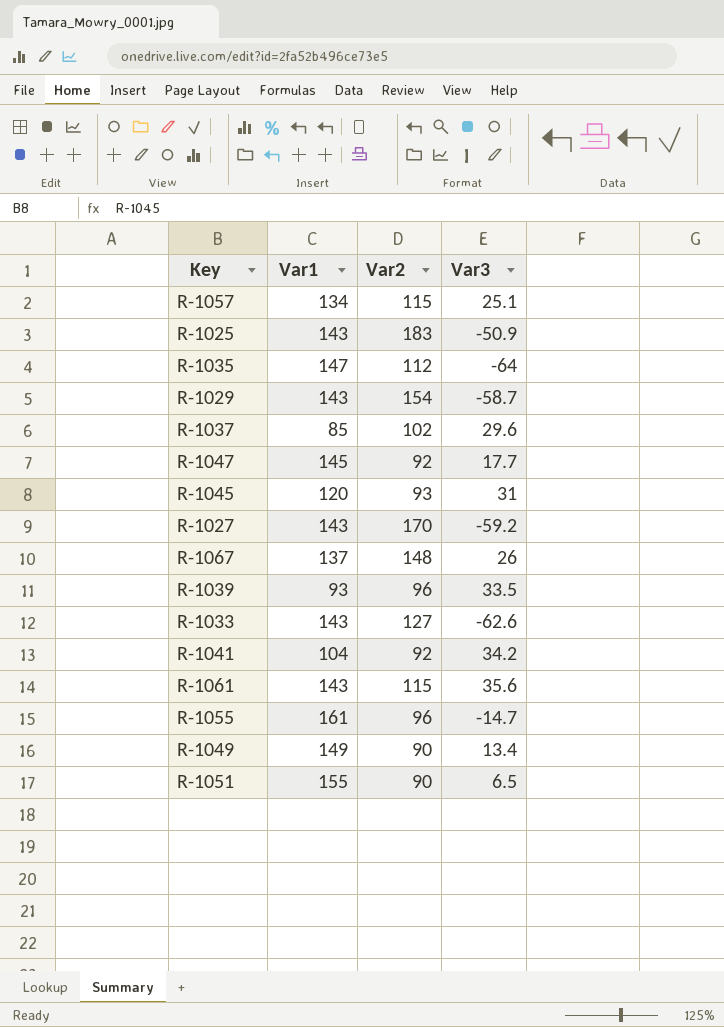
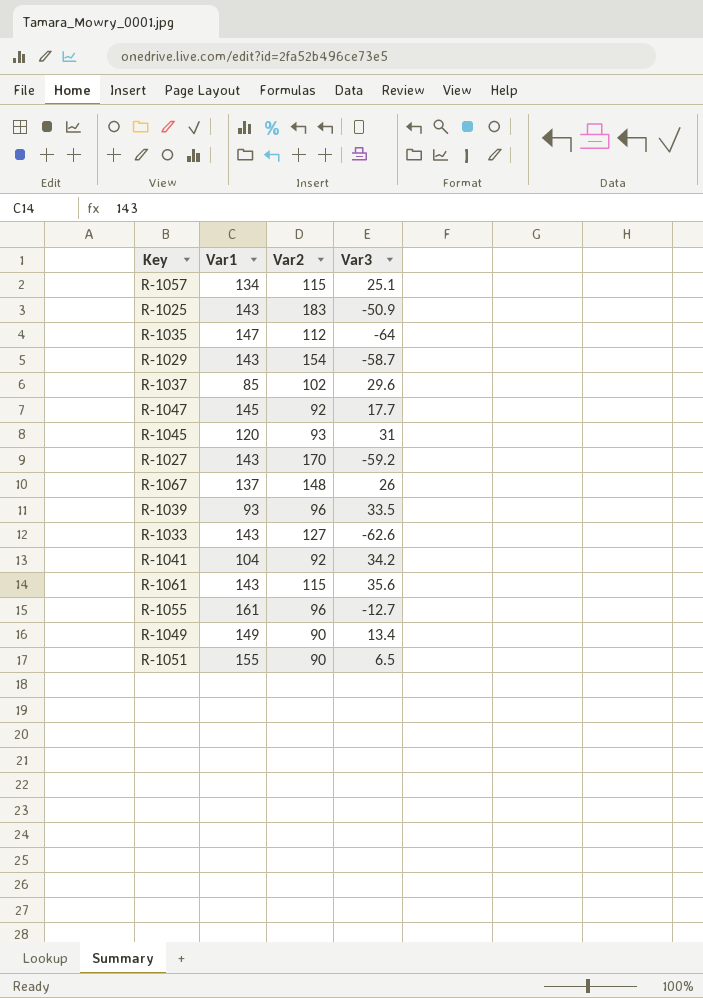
R-1055 | Var3: -14.7 -> -12.7

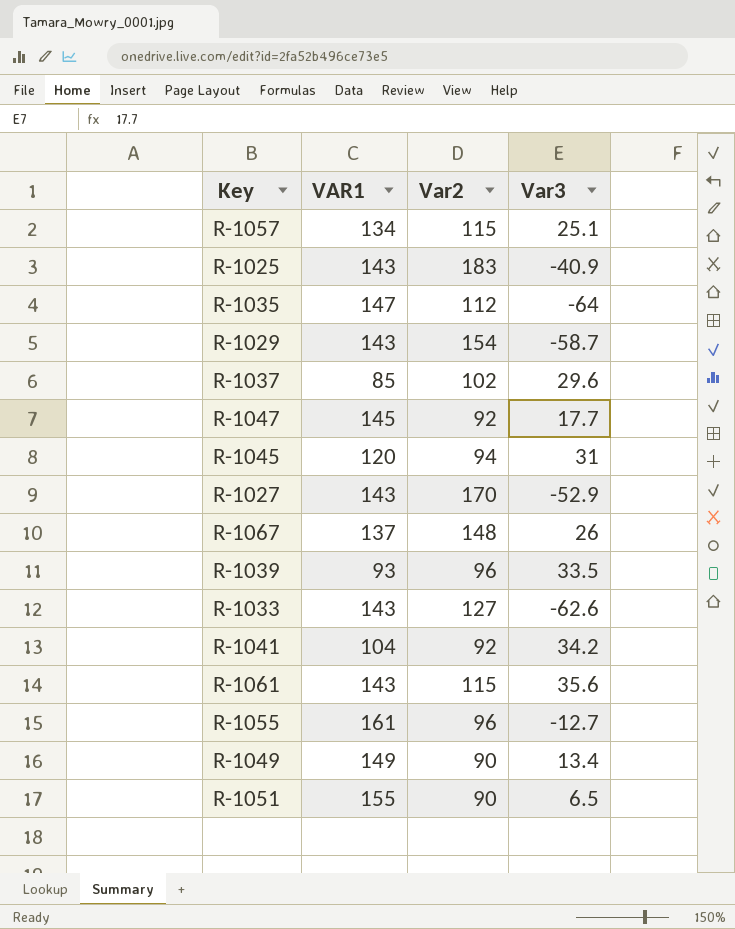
column name: Var1 -> VAR1
R-1025 | Var3: -50.9 -> -40.9
R-1045 | Var2: 93 -> 94
R-1027 | Var3: -59.2 -> -52.9

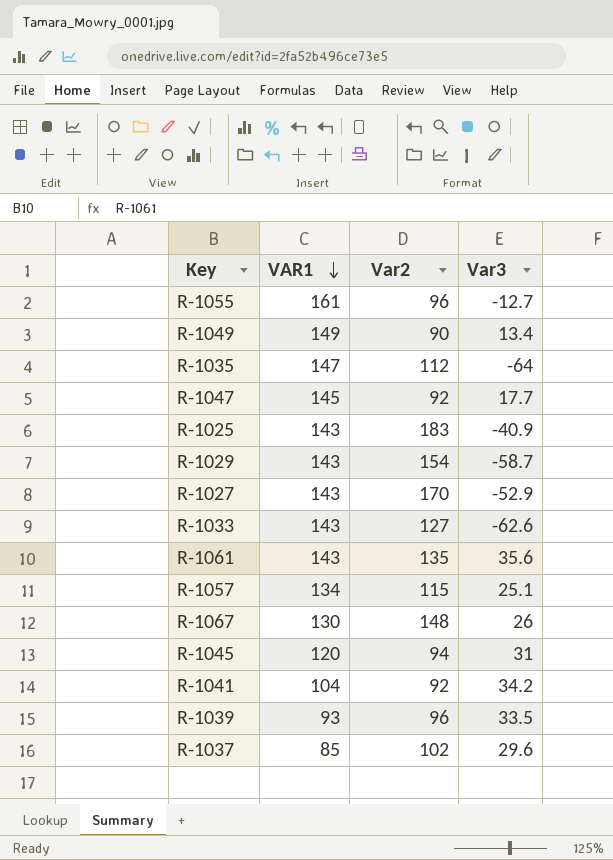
row order: none -> VAR1 descending
row R-1051: 155 | 90 | 6.5 -> none
R-1061 | Var2: 115 -> 135
R-1067 | VAR1: 137 -> 130

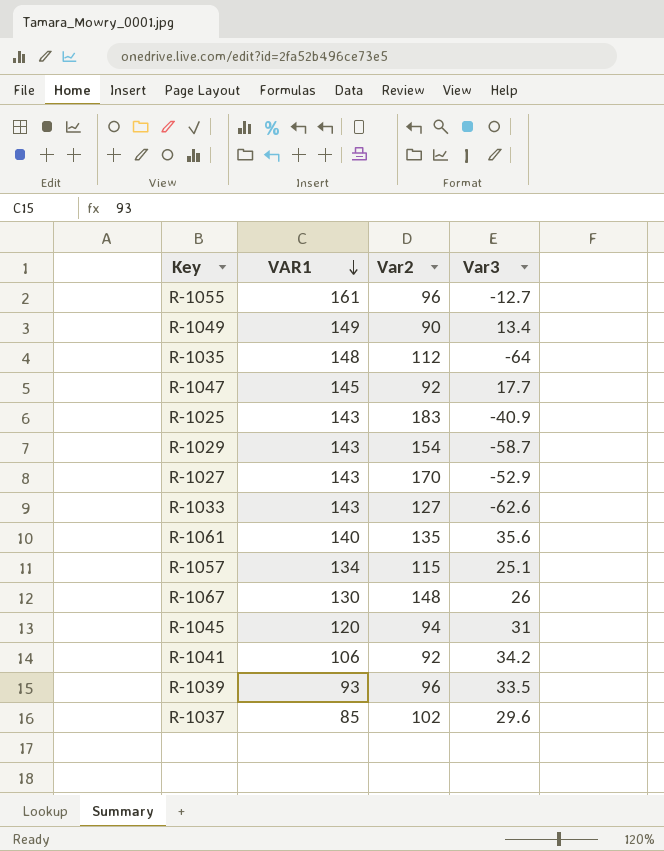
R-1035 | VAR1: 147 -> 148
R-1061 | VAR1: 143 -> 140
R-1041 | VAR1: 104 -> 106

